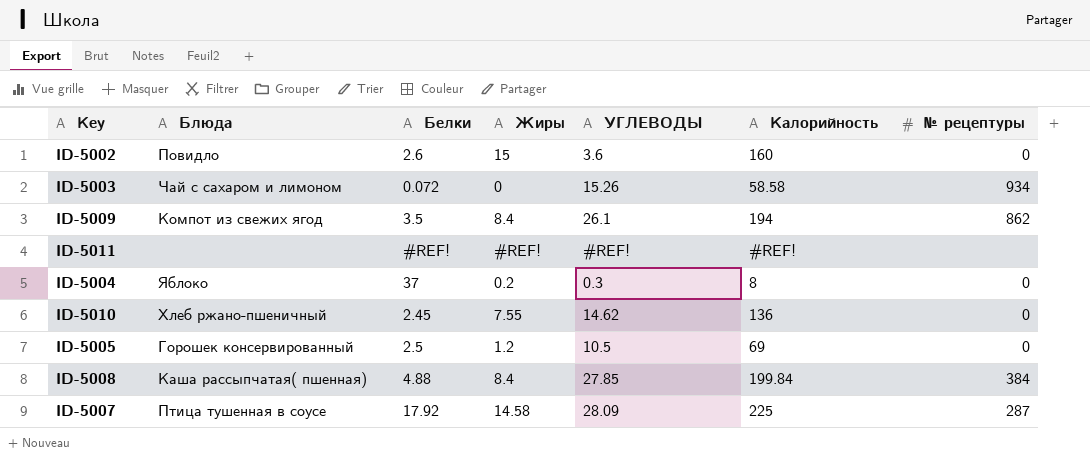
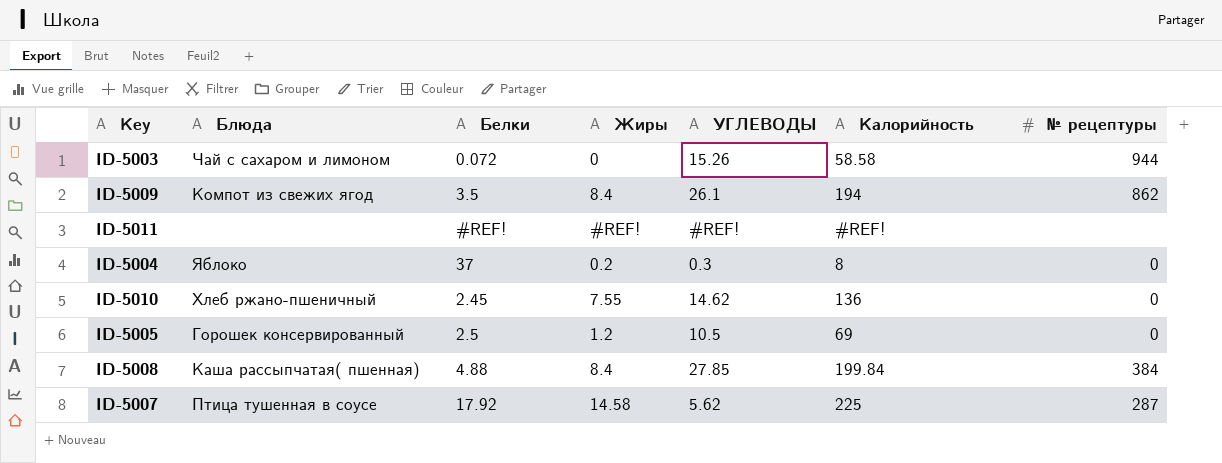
row ID-5002: Повидло | 2.6 | 15 | 3.6 | 160 | 0 -> none
ID-5003 | № рецептуры: 934 -> 944
ID-5007 | УГЛЕВОДЫ: 28.09 -> 5.62

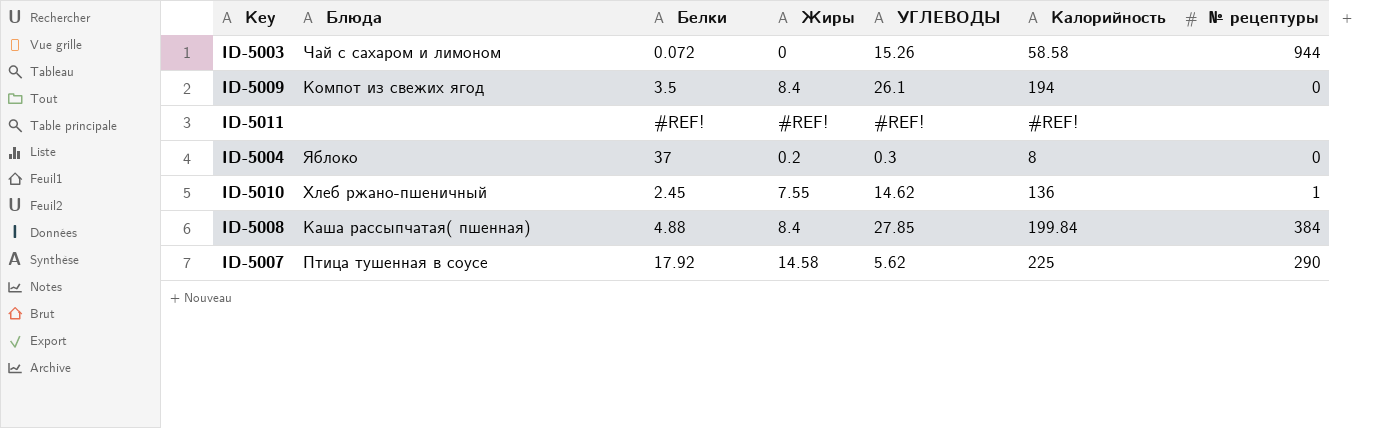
row ID-5005: Горошек консервированный | 2.5 | 1.2 | 10.5 | 69 | 0 -> none
ID-5009 | № рецептуры: 862 -> 0
ID-5010 | № рецептуры: 0 -> 1
ID-5007 | № рецептуры: 287 -> 290

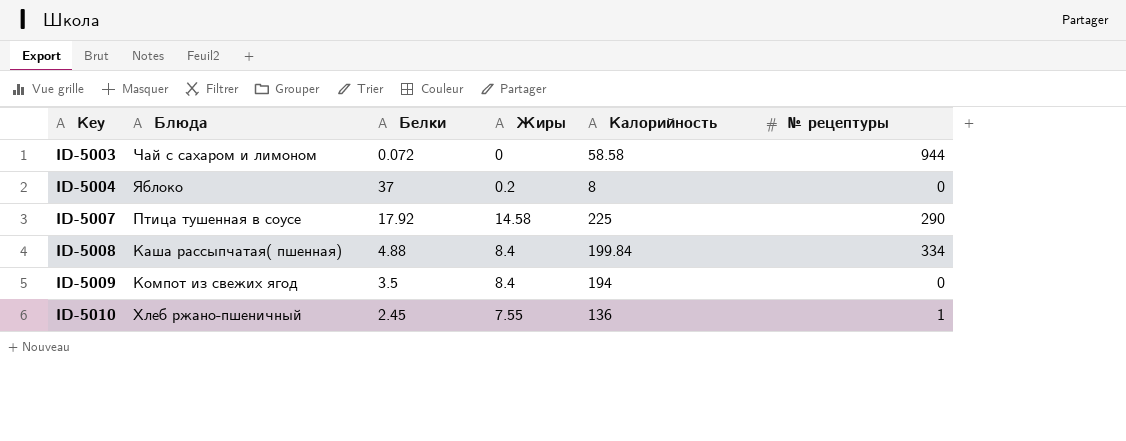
row order: none -> Key ascending
column УГЛЕВОДЫ | position: 5 -> none
row ID-5011: none | #REF! | #REF! | #REF! | #REF! | none -> none
ID-5008 | № рецептуры: 384 -> 334

